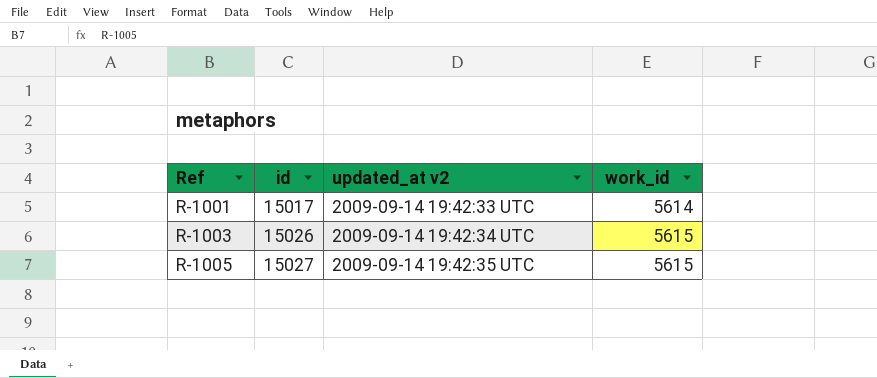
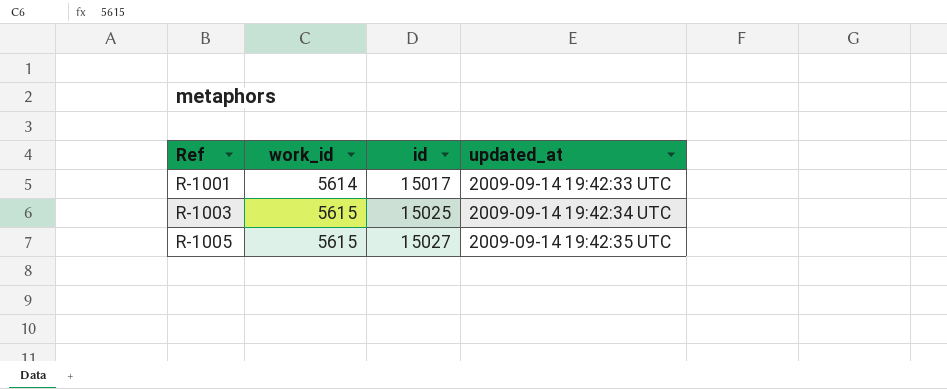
column work_id | position: 4 -> 2
column name: updated_at v2 -> updated_at
R-1003 | id: 15026 -> 15025

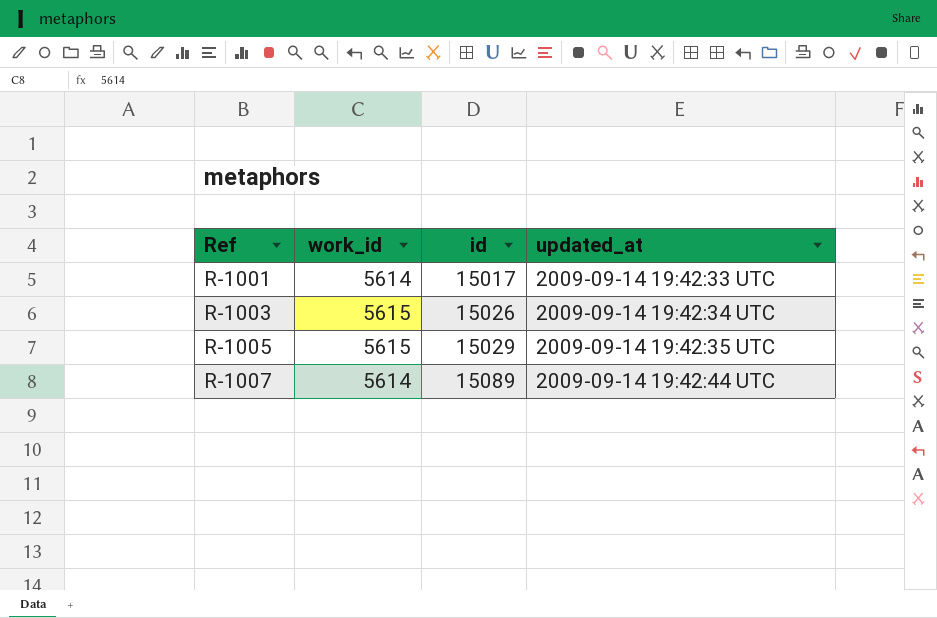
R-1003 | id: 15025 -> 15026
R-1005 | id: 15027 -> 15029
row R-1007: none -> 5614 | 15089 | 2009-09-14 19:42:44 UTC

